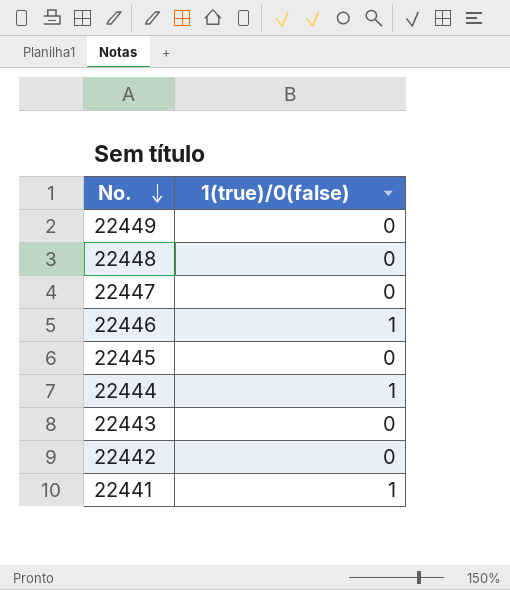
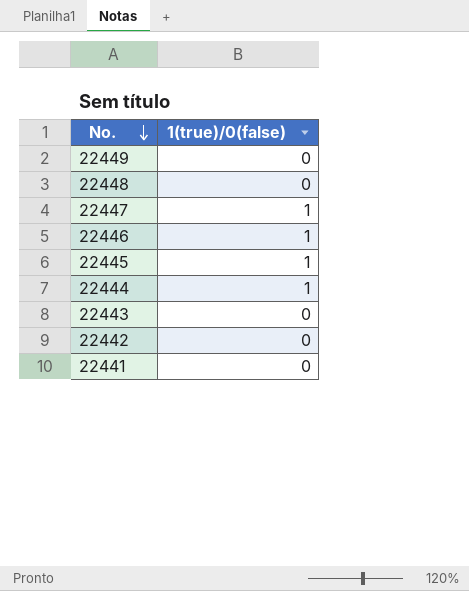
22447 | 1(true)/0(false): 0 -> 1
22445 | 1(true)/0(false): 0 -> 1
22441 | 1(true)/0(false): 1 -> 0

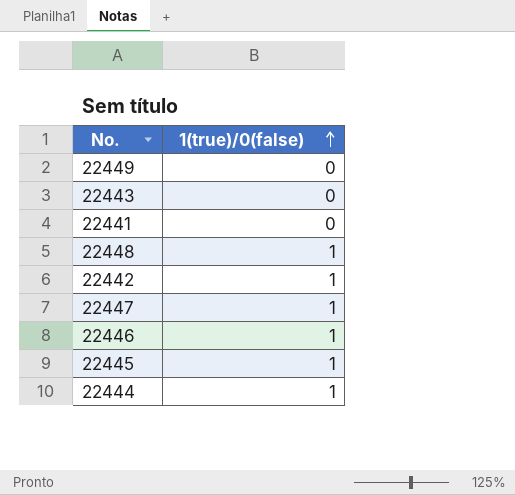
row order: No. descending -> 1(true)/0(false) ascending
22448 | 1(true)/0(false): 0 -> 1
22442 | 1(true)/0(false): 0 -> 1

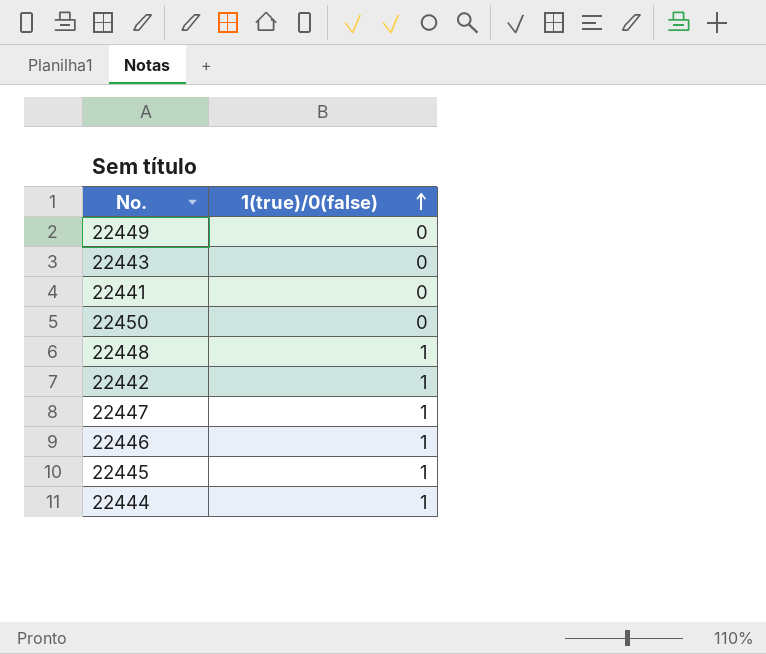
row 22450: none -> 0

